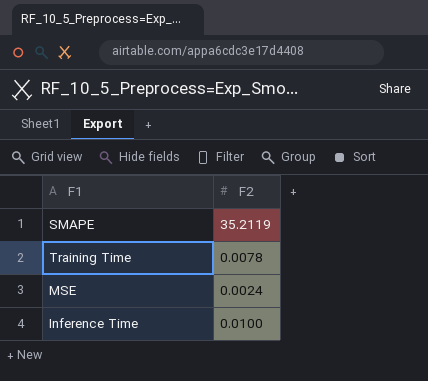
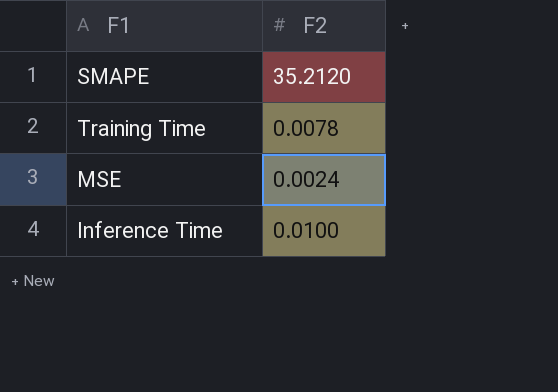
SMAPE | F2: 35.2119 -> 35.2120

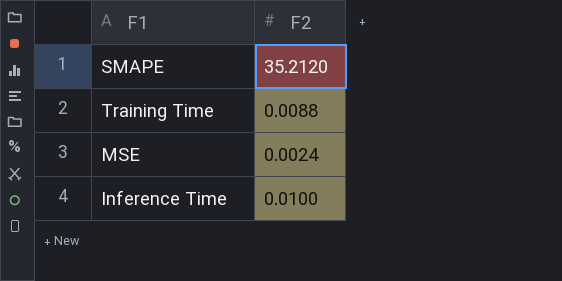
Training Time | F2: 0.0078 -> 0.0088

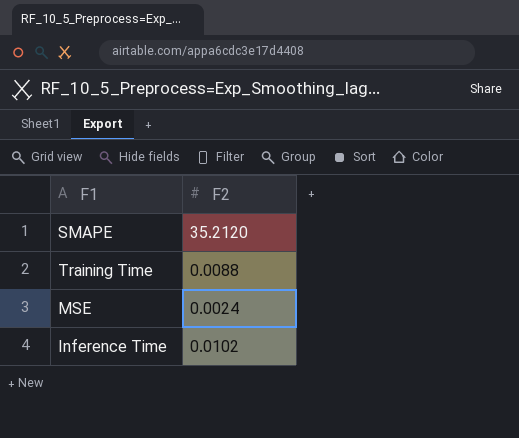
Inference Time | F2: 0.0100 -> 0.0102

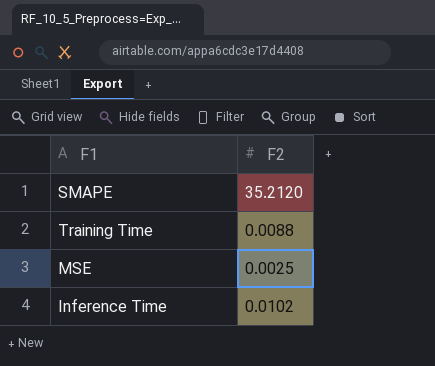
MSE | F2: 0.0024 -> 0.0025

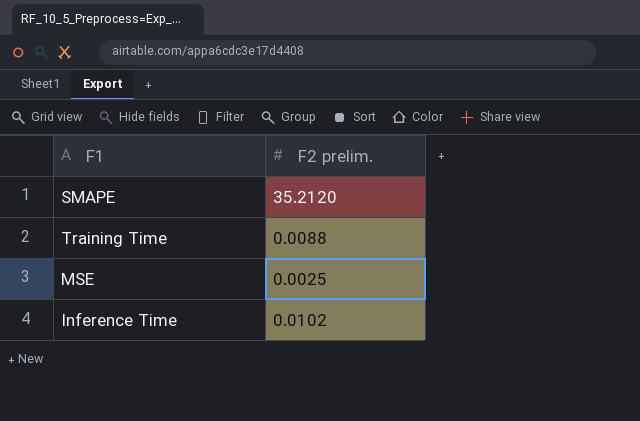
column name: F2 -> F2 prelim.

